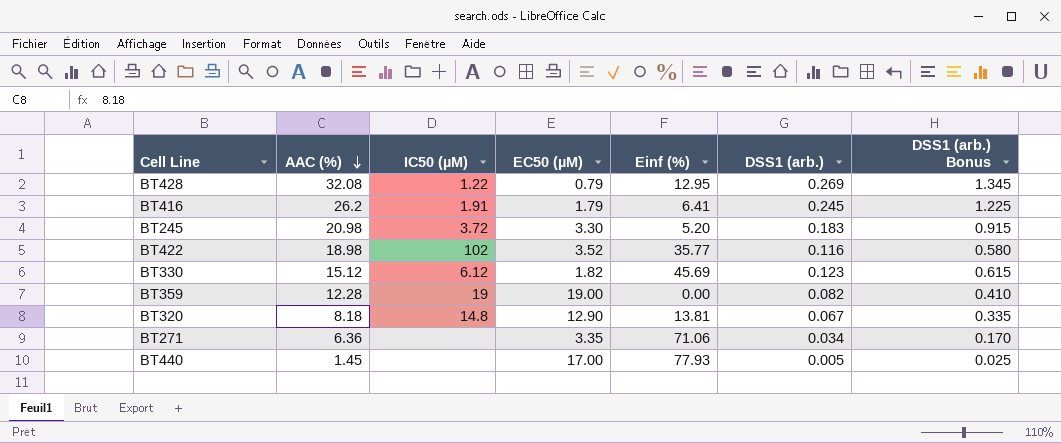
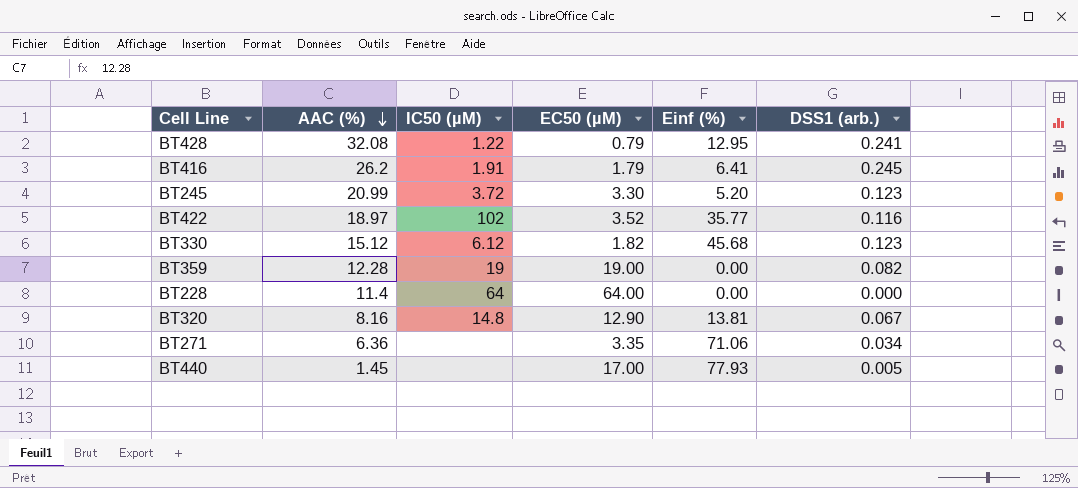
column DSS1 (arb.) Bonus | formula: [DSS1 (arb.)] * 5 -> none
BT428 | DSS1 (arb.): 0.269 -> 0.241
BT245 | AAC (%): 20.98 -> 20.99
BT245 | DSS1 (arb.): 0.183 -> 0.123
BT422 | AAC (%): 18.98 -> 18.97
BT330 | Einf (%): 45.69 -> 45.68
row BT228: none -> 11.4 | 64 | 64.00 | 0.00 | 0.000
BT320 | AAC (%): 8.18 -> 8.16

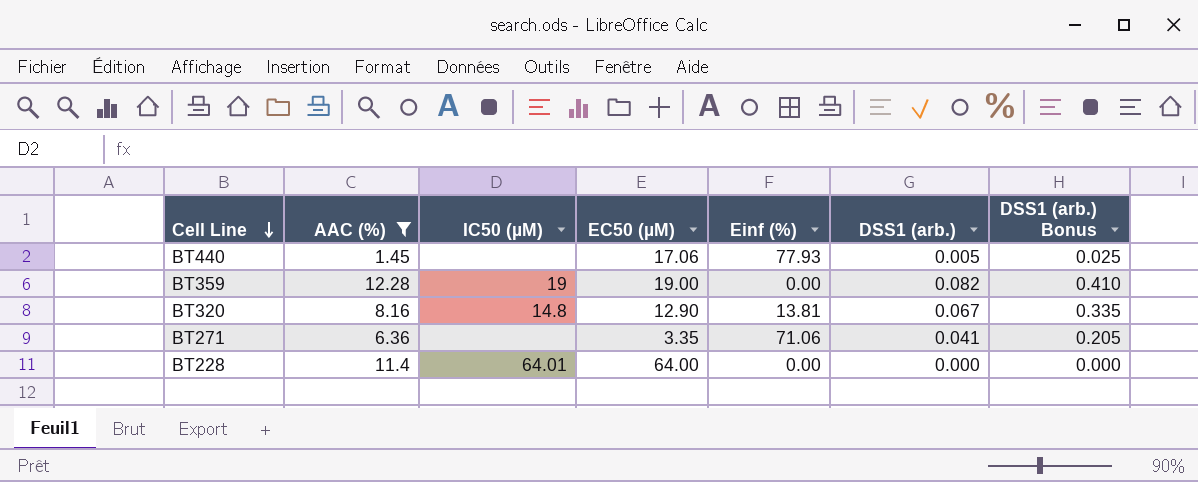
filter: none -> AAC (%) <= 12.28
row order: AAC (%) descending -> Cell Line descending
column DSS1 (arb.) Bonus | formula: none -> [DSS1 (arb.)] * 5
BT440 | EC50 (µM): 17.00 -> 17.06
BT271 | DSS1 (arb.): 0.034 -> 0.041
BT228 | IC50 (µM): 64 -> 64.01

